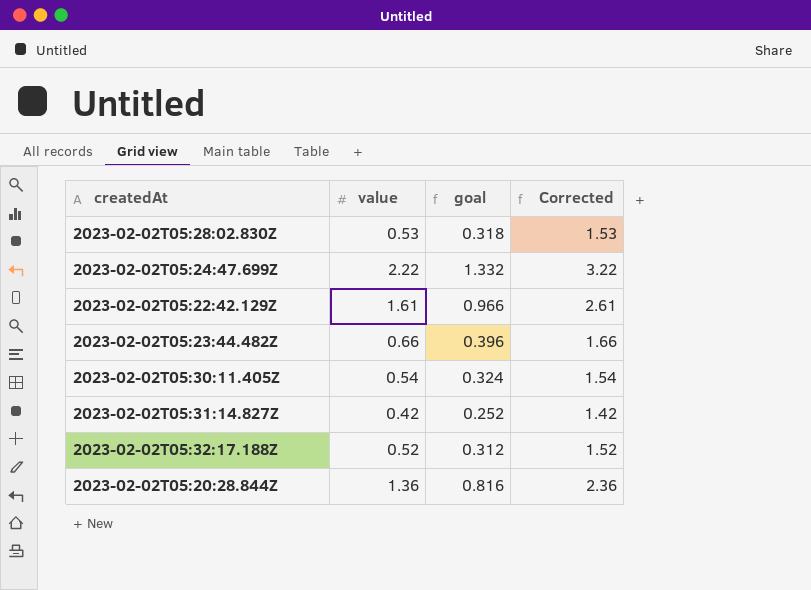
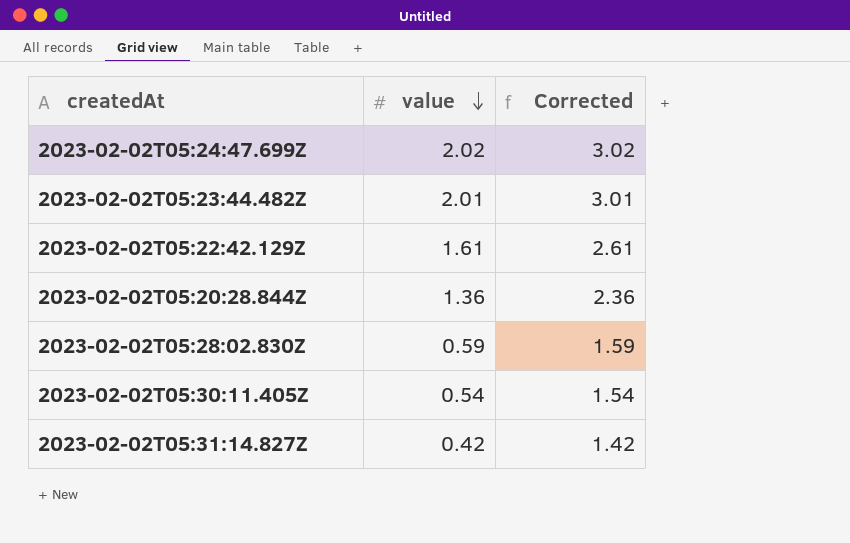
row order: none -> value descending
column goal | formula: [value] * 0.6 -> none
row 2023-02-02T05:32:17.188Z: 0.52 | 0.312 | 1.52 -> none
2023-02-02T05:24:47.699Z | value: 2.22 -> 2.02
2023-02-02T05:24:47.699Z | Corrected: 3.22 -> 3.02
2023-02-02T05:23:44.482Z | value: 0.66 -> 2.01
2023-02-02T05:23:44.482Z | Corrected: 1.66 -> 3.01
2023-02-02T05:28:02.830Z | value: 0.53 -> 0.59
2023-02-02T05:28:02.830Z | Corrected: 1.53 -> 1.59

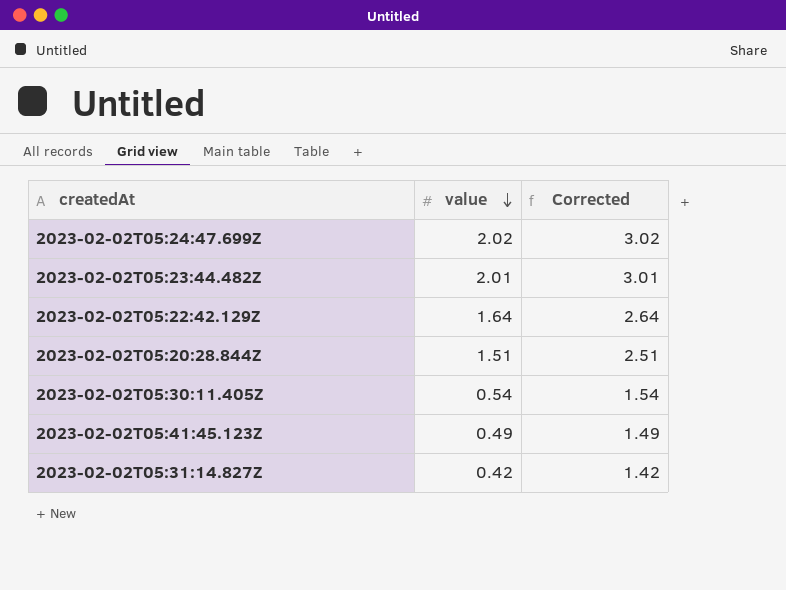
row 2023-02-02T05:28:02.830Z: 0.59 | 1.59 -> none
2023-02-02T05:22:42.129Z | value: 1.61 -> 1.64
2023-02-02T05:22:42.129Z | Corrected: 2.61 -> 2.64
2023-02-02T05:20:28.844Z | value: 1.36 -> 1.51
2023-02-02T05:20:28.844Z | Corrected: 2.36 -> 2.51
row 2023-02-02T05:41:45.123Z: none -> 0.49 | 1.49

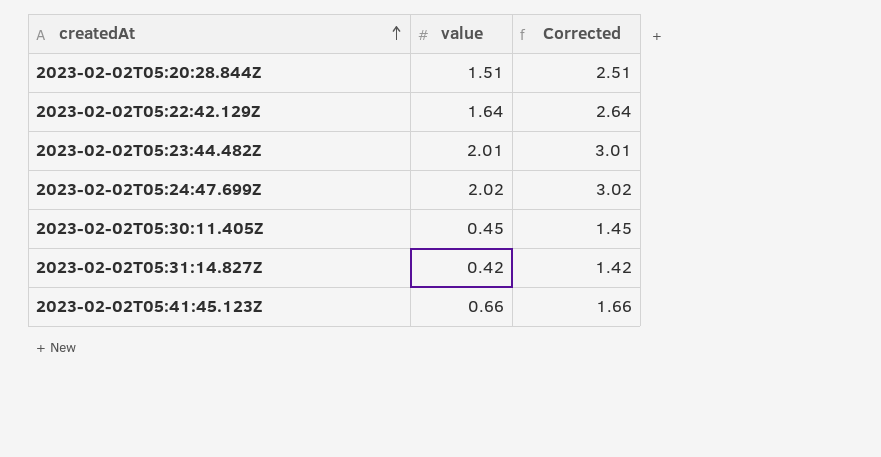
row order: value descending -> createdAt ascending
2023-02-02T05:30:11.405Z | value: 0.54 -> 0.45
2023-02-02T05:30:11.405Z | Corrected: 1.54 -> 1.45
2023-02-02T05:41:45.123Z | value: 0.49 -> 0.66
2023-02-02T05:41:45.123Z | Corrected: 1.49 -> 1.66

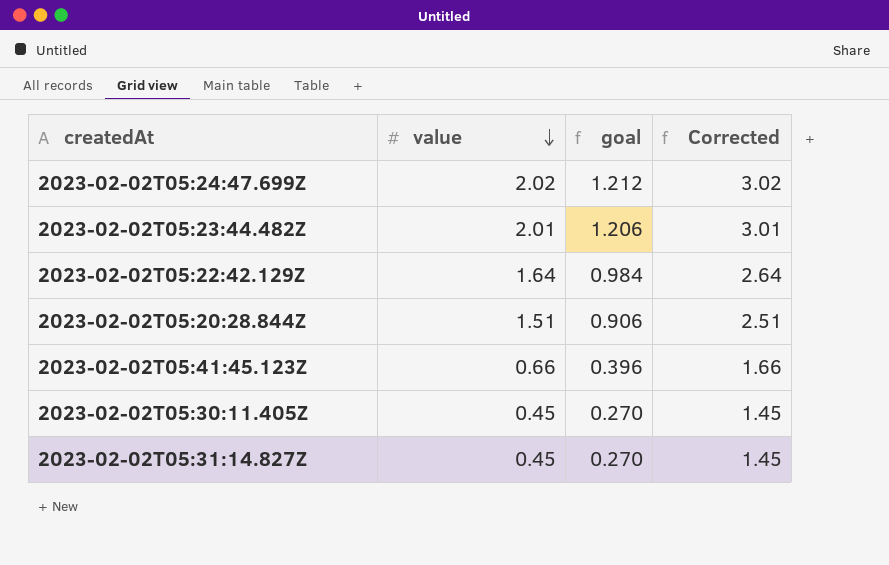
row order: createdAt ascending -> value descending
column goal | formula: none -> [value] * 0.6
2023-02-02T05:31:14.827Z | value: 0.42 -> 0.45
2023-02-02T05:31:14.827Z | Corrected: 1.42 -> 1.45

